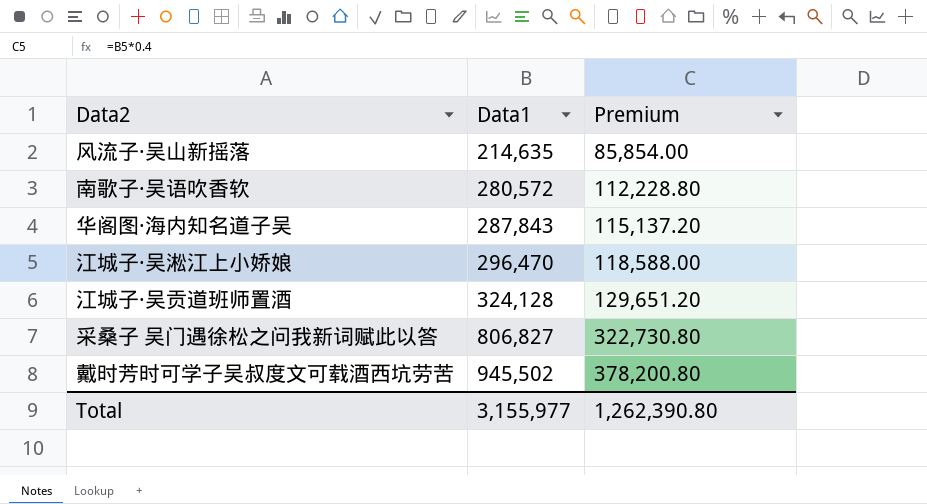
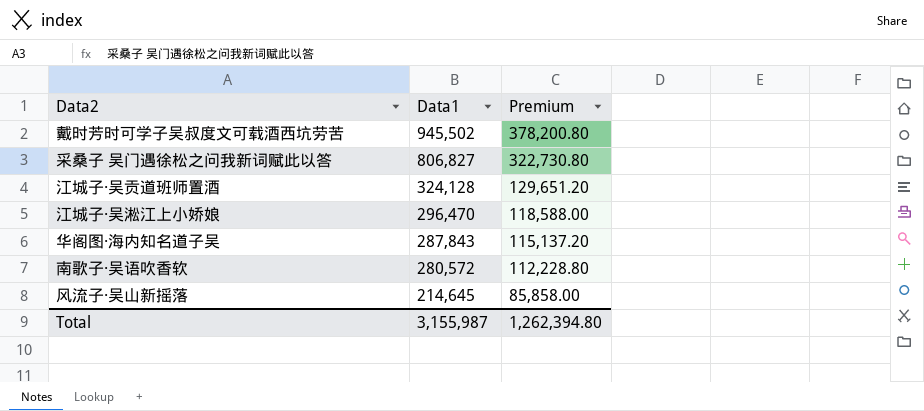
row order: Data1 ascending -> Data1 descending
风流子·吴山新摇落 | Data1: 214,635 -> 214,645
风流子·吴山新摇落 | Premium: 85,854.00 -> 85,858.00
Total | Data1: 3,155,977 -> 3,155,987
Total | Premium: 1,262,390.80 -> 1,262,394.80

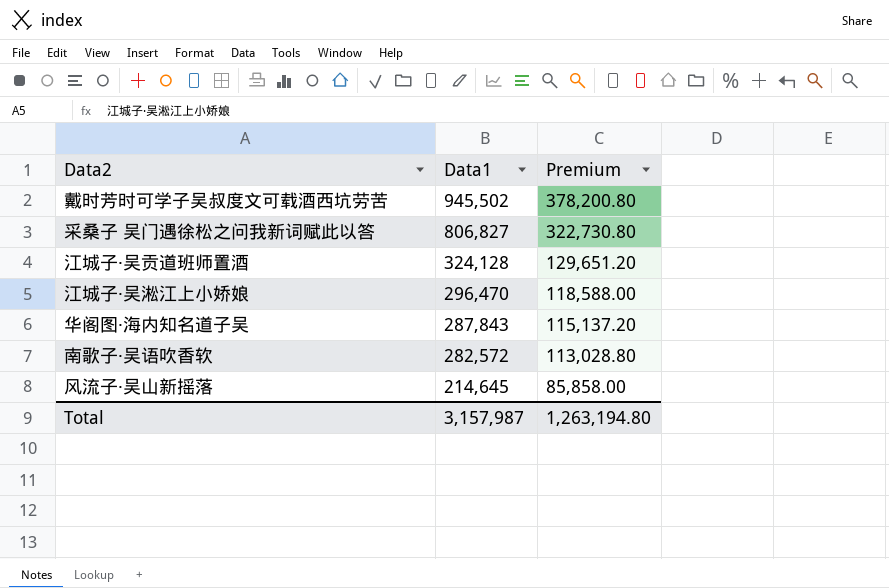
南歌子·吴语吹香软 | Data1: 280,572 -> 282,572
南歌子·吴语吹香软 | Premium: 112,228.80 -> 113,028.80
Total | Data1: 3,155,987 -> 3,157,987
Total | Premium: 1,262,394.80 -> 1,263,194.80

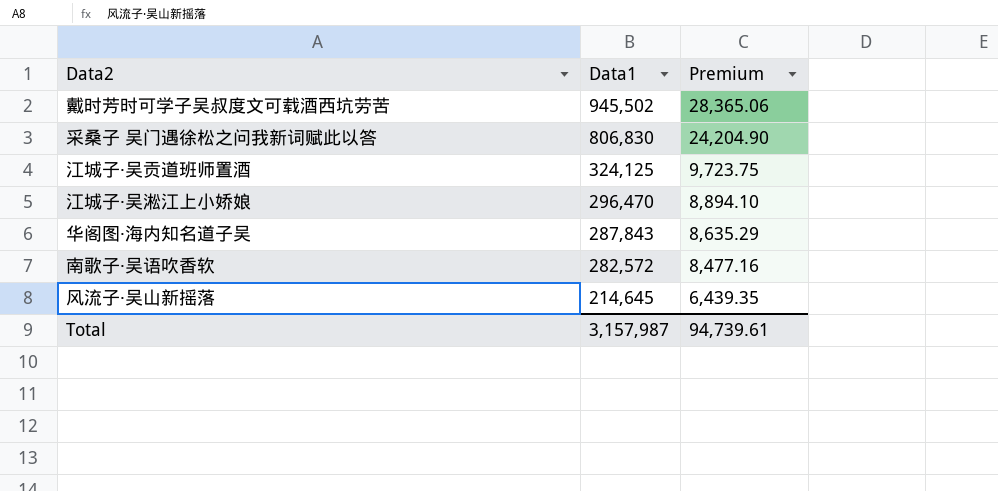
column Premium | formula: [Data1] * 0.4 -> [Data1] * 0.03
采桑子 吴门遇徐松之问我新词赋此以答 | Data1: 806,827 -> 806,830
江城子·吴贡道班师置酒 | Data1: 324,128 -> 324,125
Total | Premium: 1,263,194.80 -> 94,739.61

